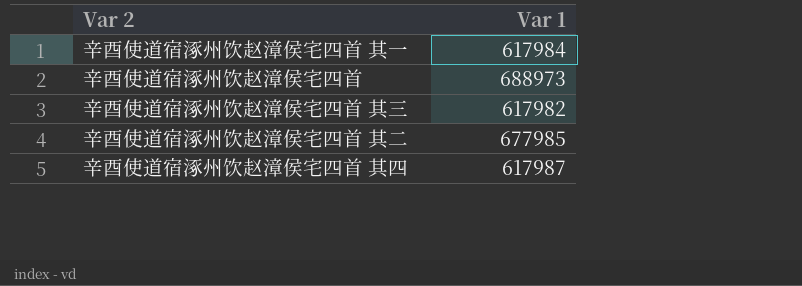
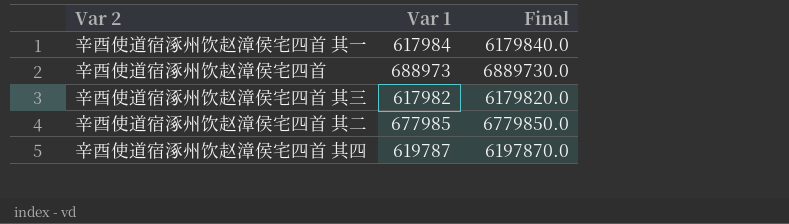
column Final | formula: none -> [Var 1] * 10
辛酉使道宿涿州饮赵漳侯宅四首 其四 | Var 1: 617987 -> 619787

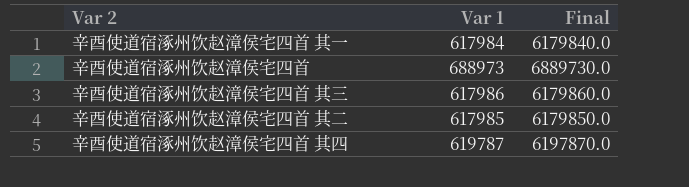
辛酉使道宿涿州饮赵漳侯宅四首 其三 | Var 1: 617982 -> 617986
辛酉使道宿涿州饮赵漳侯宅四首 其三 | Final: 6179820.0 -> 6179860.0
辛酉使道宿涿州饮赵漳侯宅四首 其二 | Var 1: 677985 -> 617985
辛酉使道宿涿州饮赵漳侯宅四首 其二 | Final: 6779850.0 -> 6179850.0

